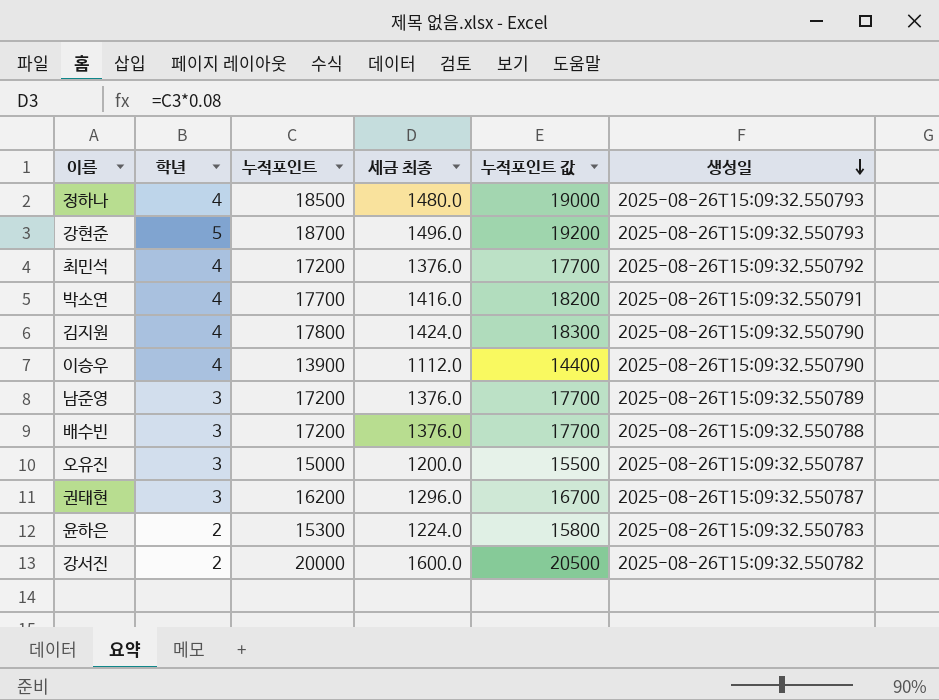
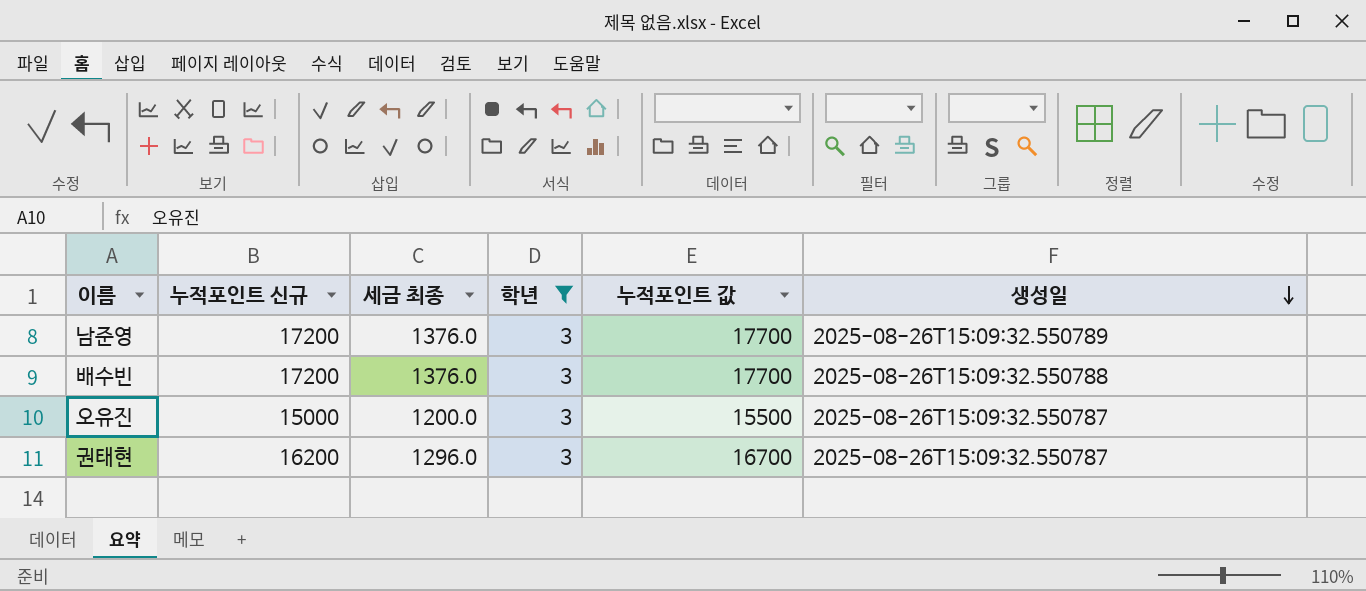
filter: none -> 학년 = 3
column name: 누적포인트 -> 누적포인트 신규
column 학년 | position: 2 -> 4

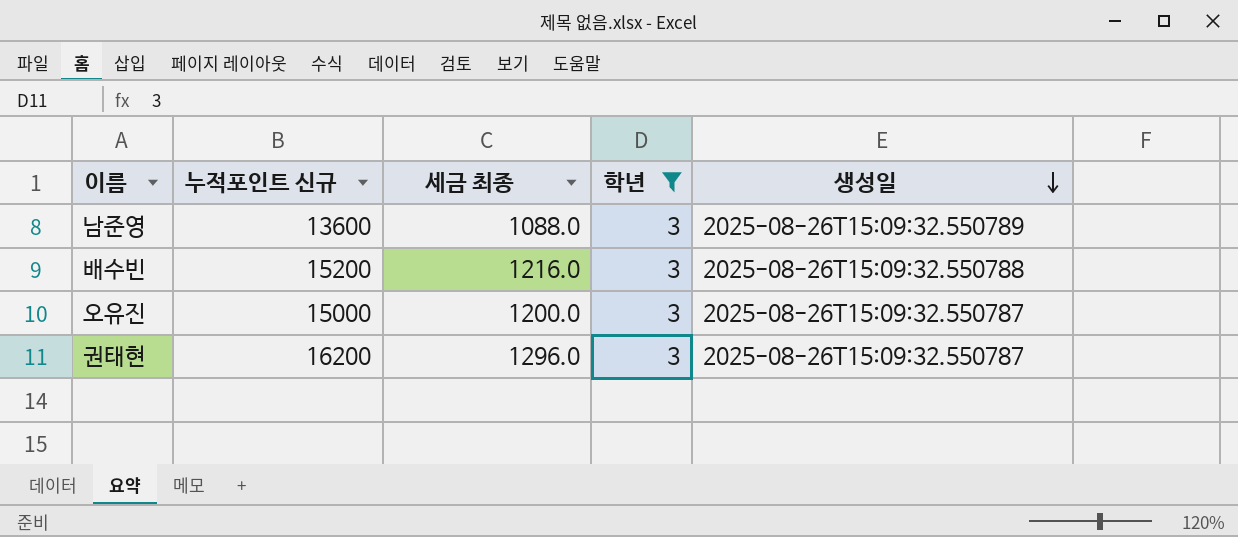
column 누적포인트 값 | formula: [누적포인트 신규] + 500 -> none
남준영 | 누적포인트 신규: 17200 -> 13600
남준영 | 세금 최종: 1376.0 -> 1088.0
배수빈 | 누적포인트 신규: 17200 -> 15200
배수빈 | 세금 최종: 1376.0 -> 1216.0

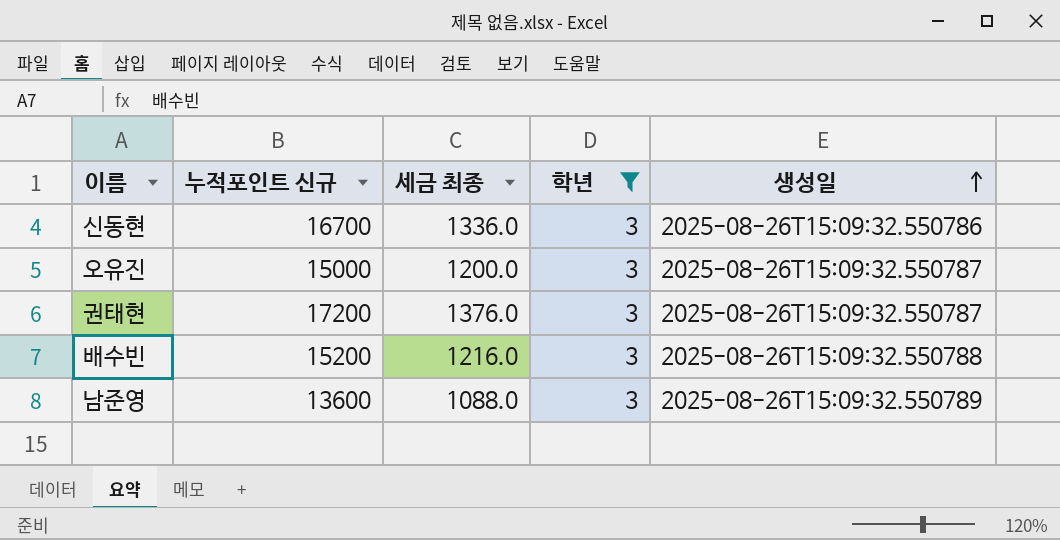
row order: 생성일 descending -> 생성일 ascending
row 신동현: none -> 16700 | 1336.0 | 3 | 2025-08-26T15:09:32.550786
권태현 | 누적포인트 신규: 16200 -> 17200
권태현 | 세금 최종: 1296.0 -> 1376.0

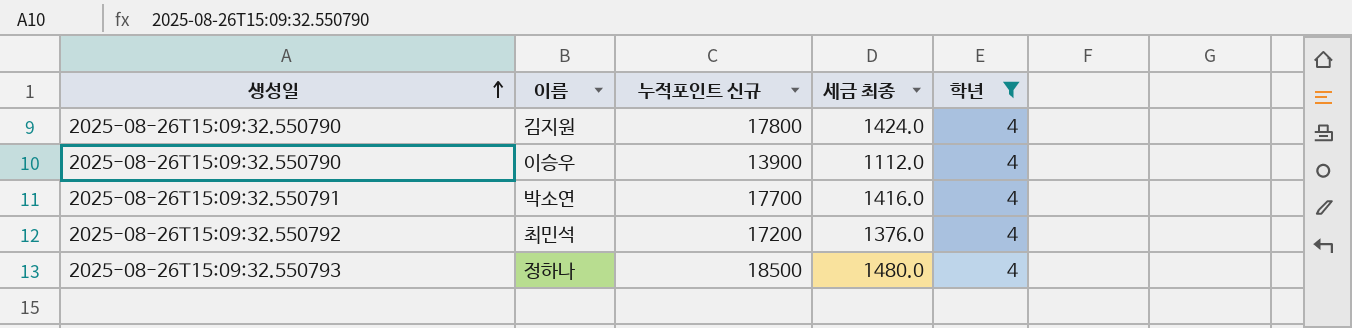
filter: 학년 = 3 -> 학년 = 4
column 생성일 | position: 5 -> 1

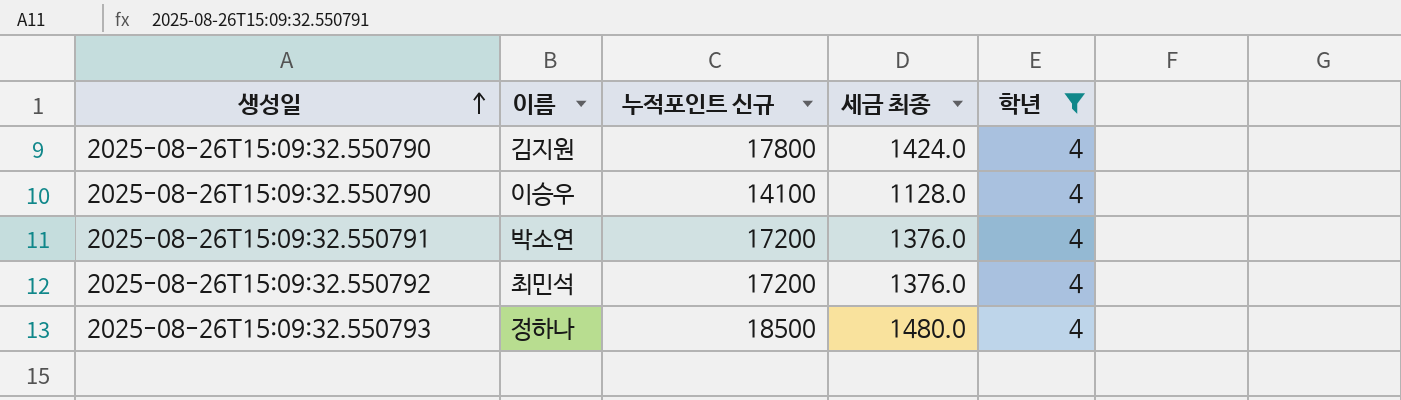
이승우 | 누적포인트 신규: 13900 -> 14100
이승우 | 세금 최종: 1112.0 -> 1128.0
박소연 | 누적포인트 신규: 17700 -> 17200
박소연 | 세금 최종: 1416.0 -> 1376.0

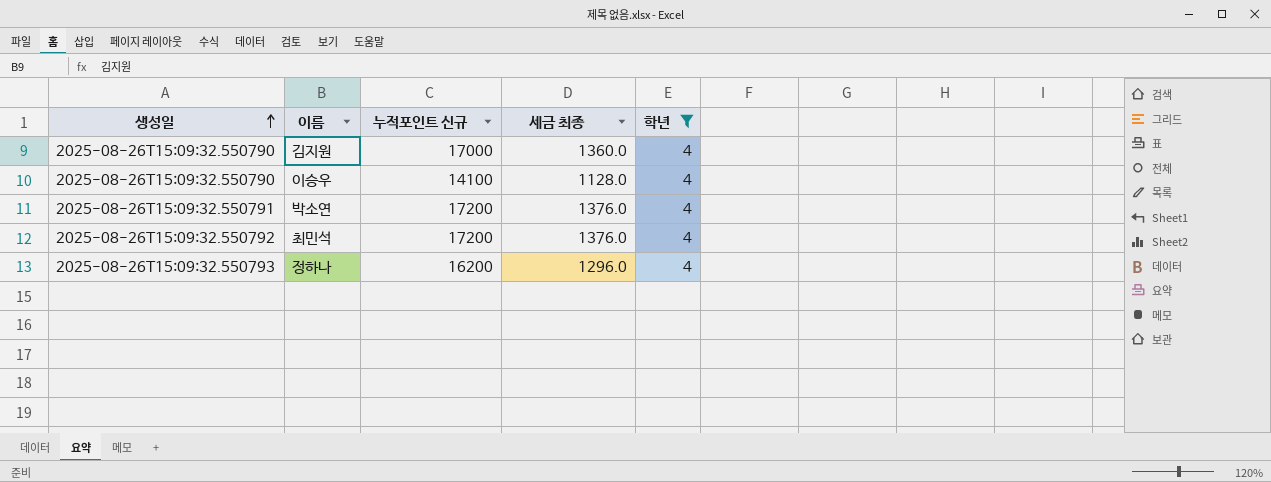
김지원 | 누적포인트 신규: 17800 -> 17000
김지원 | 세금 최종: 1424.0 -> 1360.0
정하나 | 누적포인트 신규: 18500 -> 16200
정하나 | 세금 최종: 1480.0 -> 1296.0

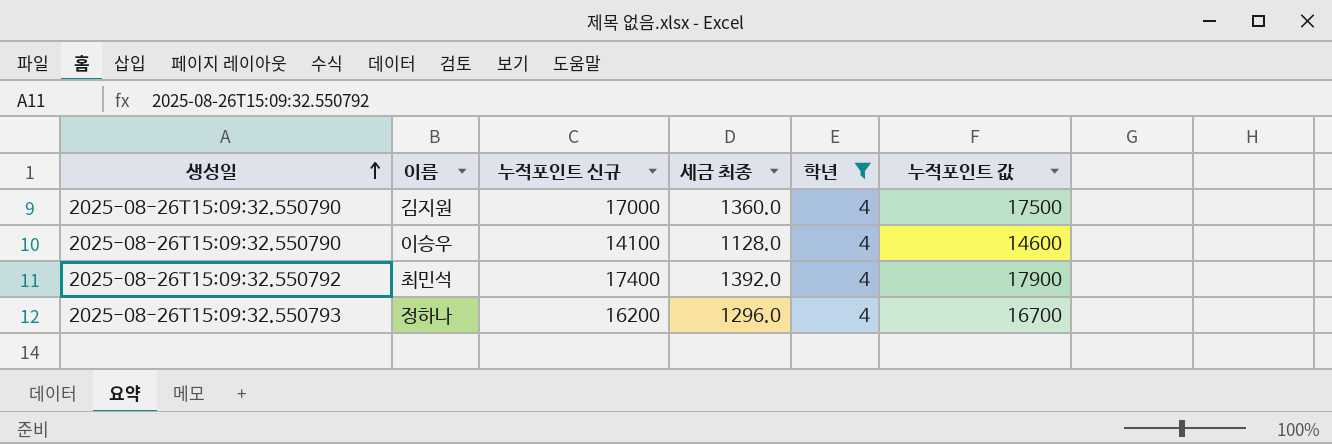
column 누적포인트 값 | formula: none -> [누적포인트 신규] + 500
row 박소연: 2025-08-26T15:09:32.550791 | 17200 | 1376.0 | 4 -> none
최민석 | 누적포인트 신규: 17200 -> 17400
최민석 | 세금 최종: 1376.0 -> 1392.0

